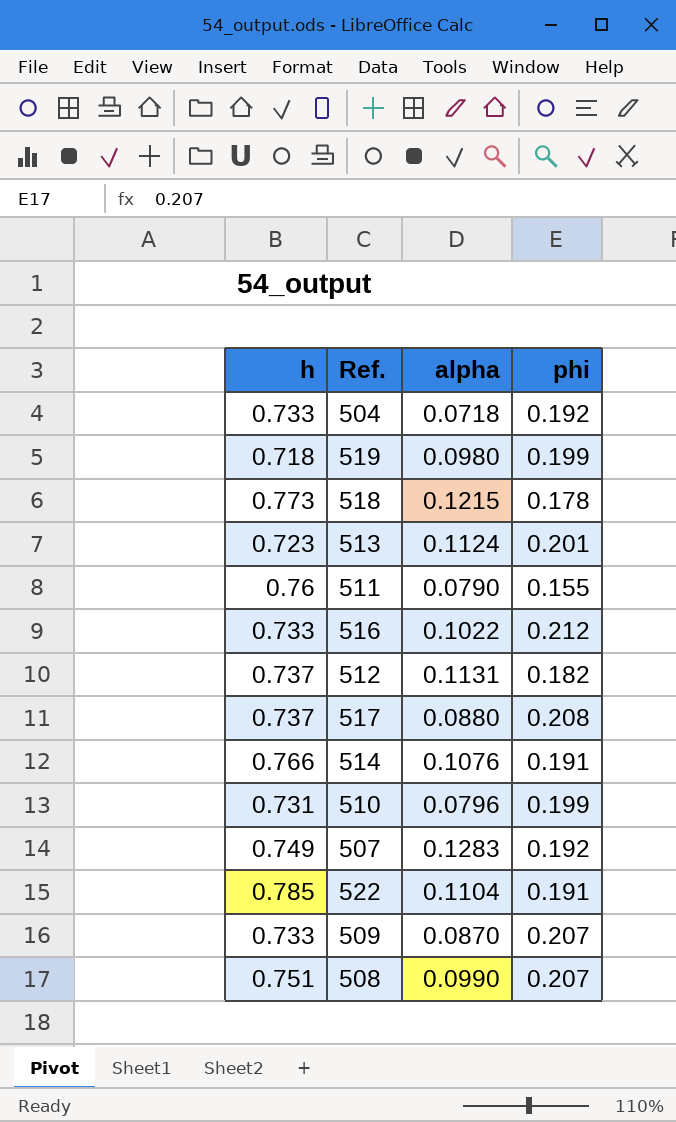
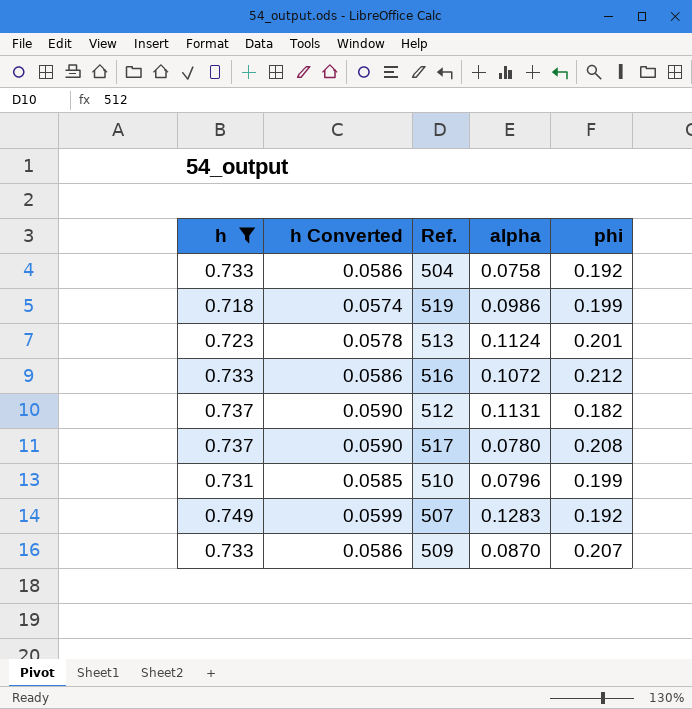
filter: none -> h <= 0.749
column h Converted | formula: none -> [h] * 0.08
504 | alpha: 0.0718 -> 0.0758
519 | alpha: 0.0980 -> 0.0986
516 | alpha: 0.1022 -> 0.1072
517 | alpha: 0.0880 -> 0.0780

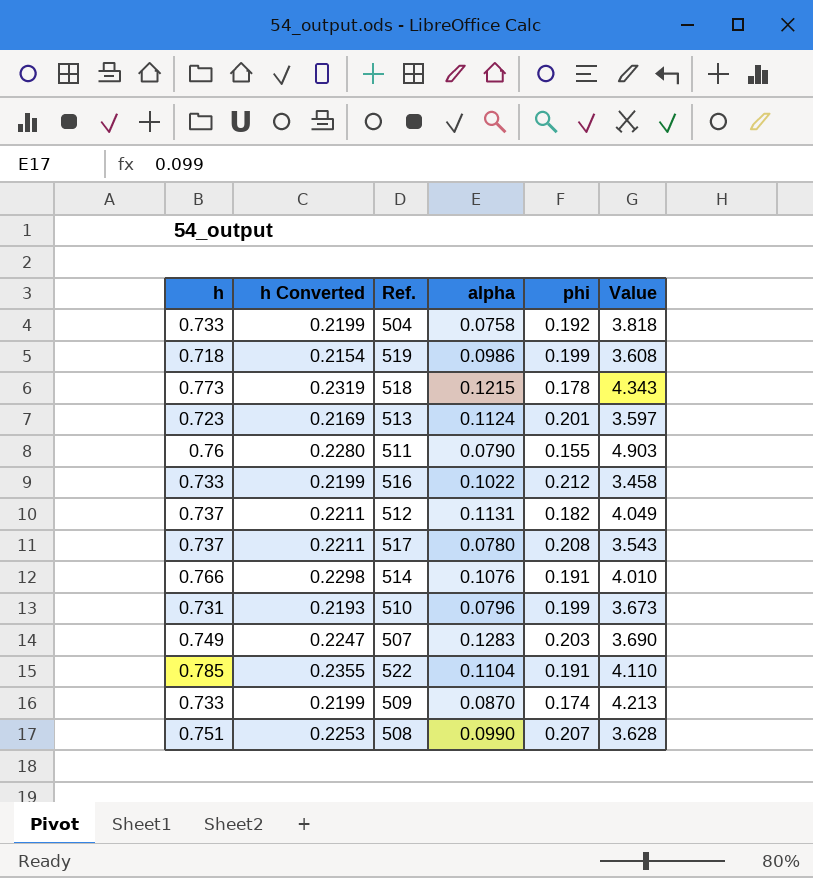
filter: h <= 0.749 -> none
column h Converted | formula: [h] * 0.08 -> [h] * 0.3
column Value | formula: none -> [h] / [phi]
516 | alpha: 0.1072 -> 0.1022
507 | phi: 0.192 -> 0.203
509 | phi: 0.207 -> 0.174

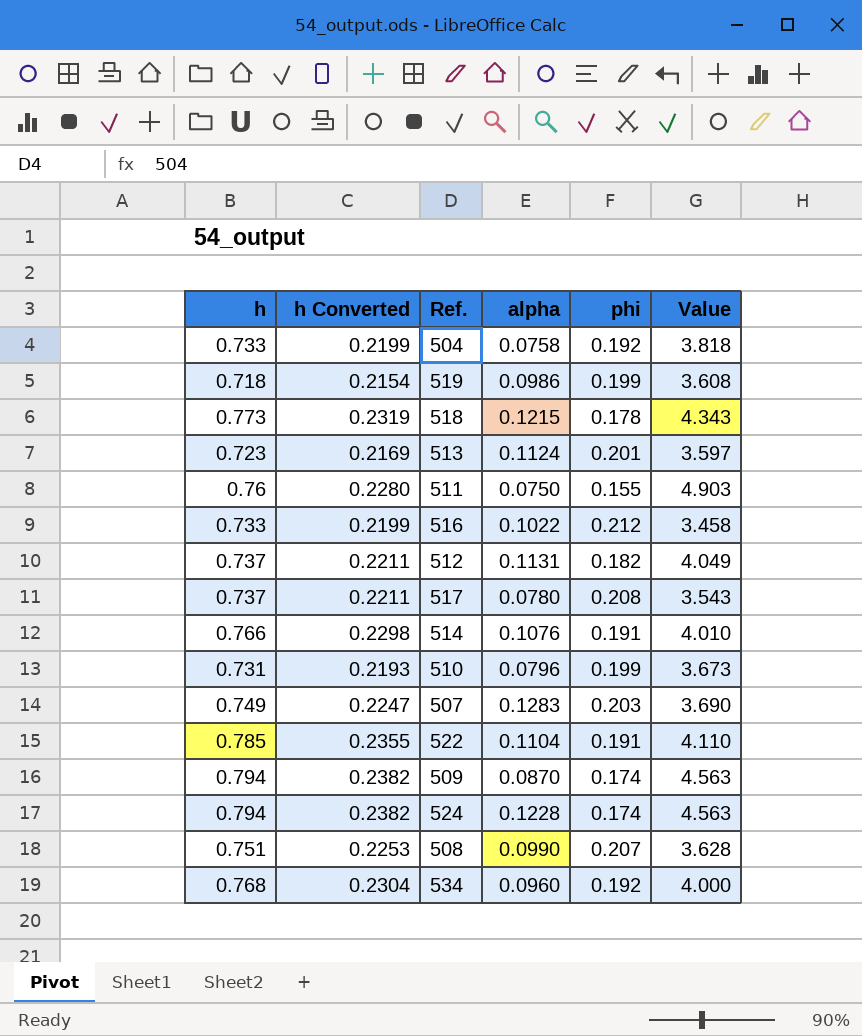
511 | alpha: 0.0790 -> 0.0750
509 | h: 0.733 -> 0.794
509 | h Converted: 0.2199 -> 0.2382
509 | Value: 4.213 -> 4.563
row 524: none -> 0.794 | 0.2382 | 0.1228 | 0.174 | 4.563
row 534: none -> 0.768 | 0.2304 | 0.0960 | 0.192 | 4.000

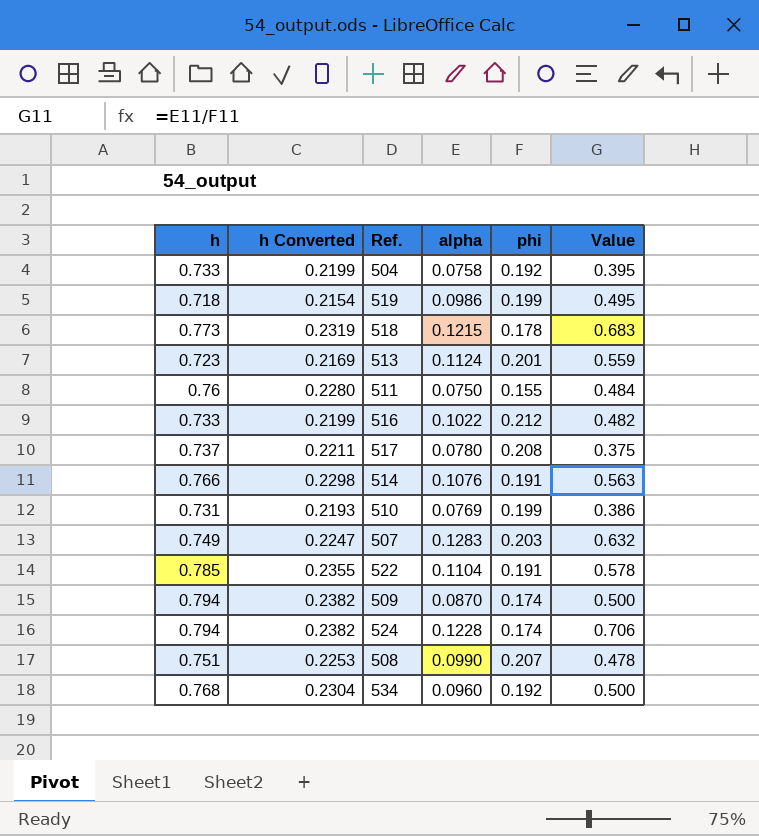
column Value | formula: [h] / [phi] -> [alpha] / [phi]
row 512: 0.737 | 0.2211 | 0.1131 | 0.182 | 4.049 -> none
510 | alpha: 0.0796 -> 0.0769

